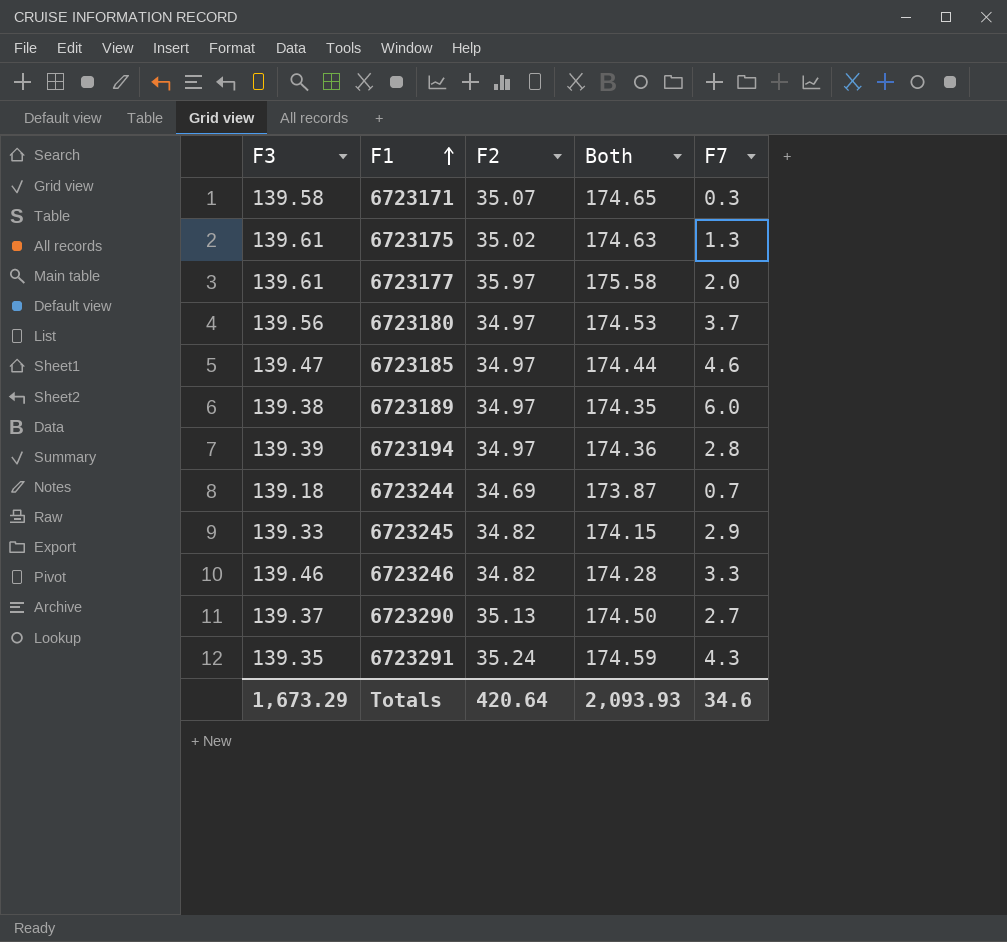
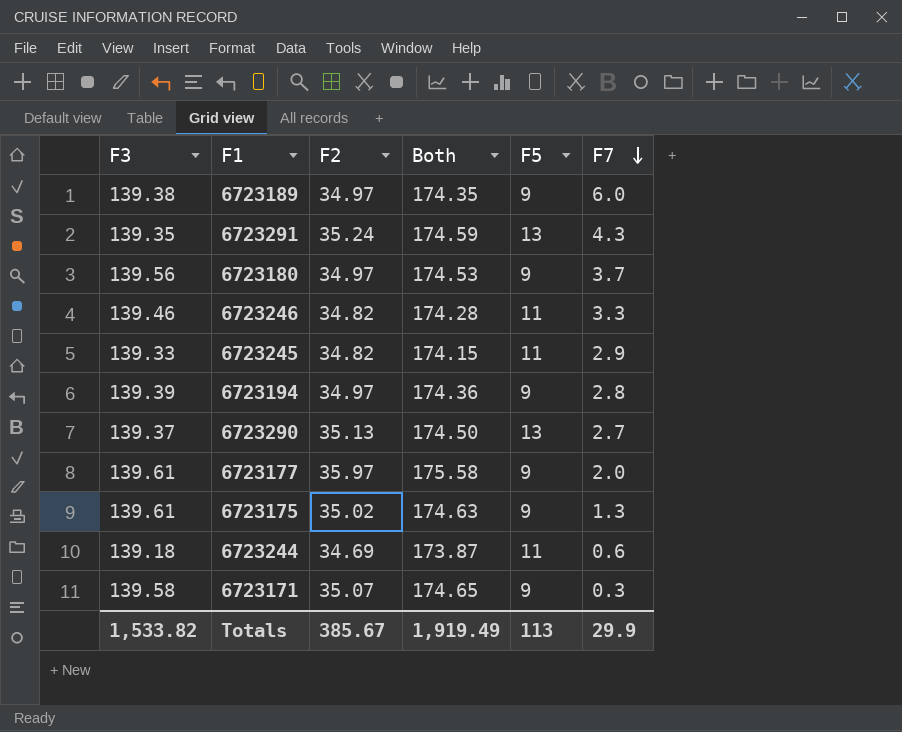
row order: F1 ascending -> F7 descending
column F5 | position: none -> 5
row 6723185: 139.47 | 34.97 | 174.44 | 4.6 -> none
6723244 | F7: 0.7 -> 0.6
Totals | F3: 1,673.29 -> 1,533.82
Totals | F2: 420.64 -> 385.67
Totals | Both: 2,093.93 -> 1,919.49
Totals | F7: 34.6 -> 29.9

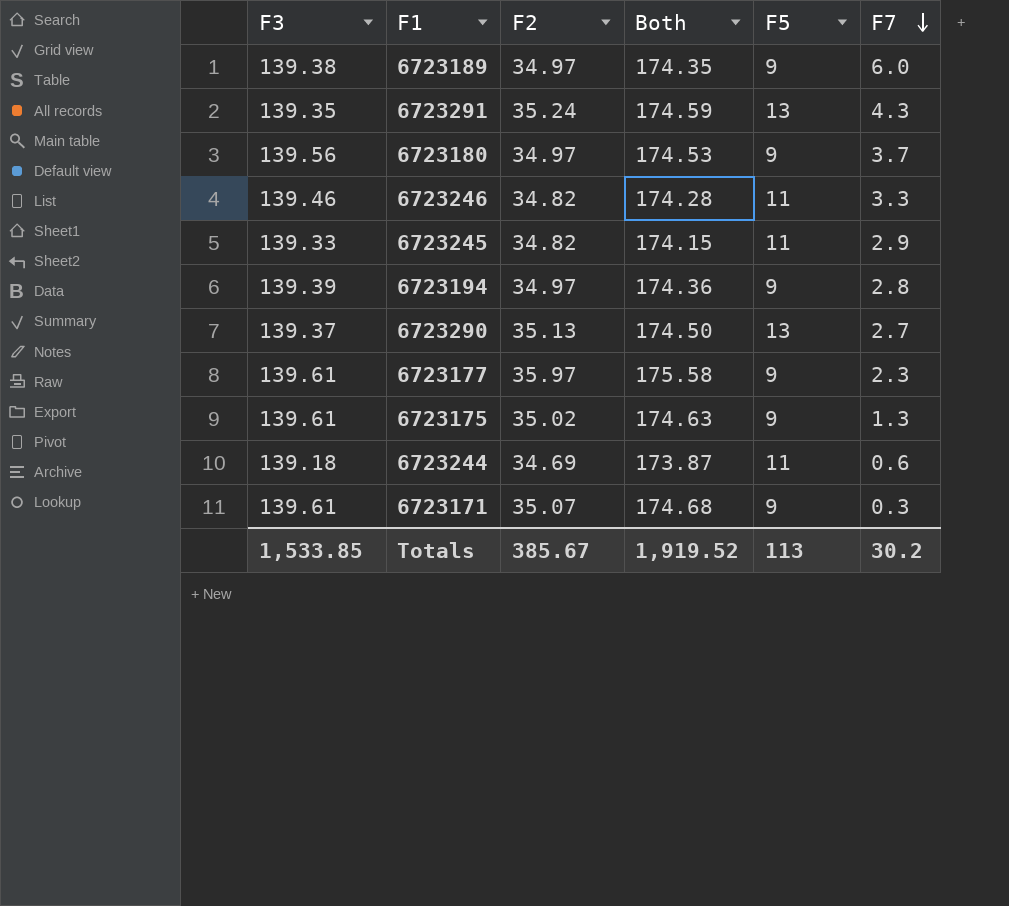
6723177 | F7: 2.0 -> 2.3
6723171 | F3: 139.58 -> 139.61
6723171 | Both: 174.65 -> 174.68
Totals | F3: 1,533.82 -> 1,533.85
Totals | Both: 1,919.49 -> 1,919.52
Totals | F7: 29.9 -> 30.2

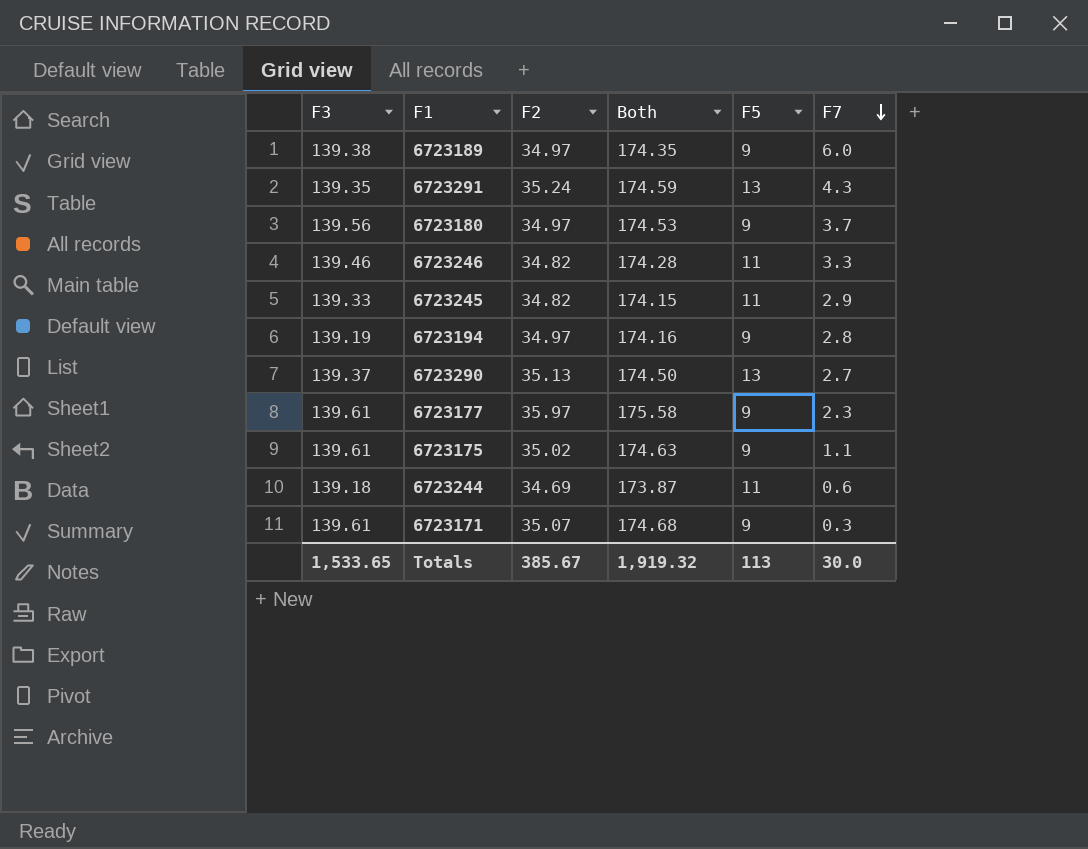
6723194 | F3: 139.39 -> 139.19
6723194 | Both: 174.36 -> 174.16
6723175 | F7: 1.3 -> 1.1
Totals | F3: 1,533.85 -> 1,533.65
Totals | Both: 1,919.52 -> 1,919.32
Totals | F7: 30.2 -> 30.0

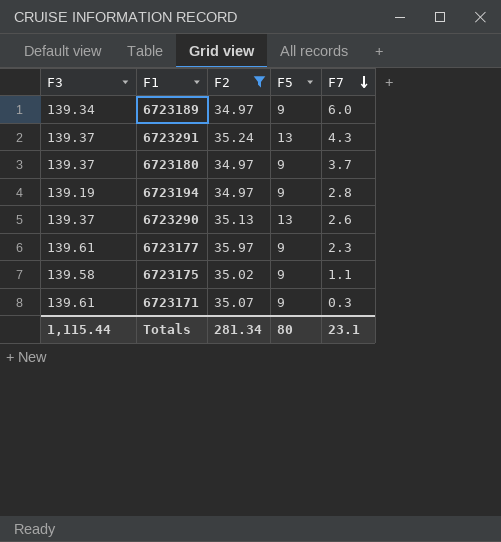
filter: none -> F2 >= 34.97
column Both | formula: [F3] + [F2] -> none
6723189 | F3: 139.38 -> 139.34
6723291 | F3: 139.35 -> 139.37
6723180 | F3: 139.56 -> 139.37
6723290 | F7: 2.7 -> 2.6
6723175 | F3: 139.61 -> 139.58
Totals | F3: 1,533.65 -> 1,115.44
Totals | F2: 385.67 -> 281.34
Totals | F5: 113 -> 80
Totals | F7: 30.0 -> 23.1

